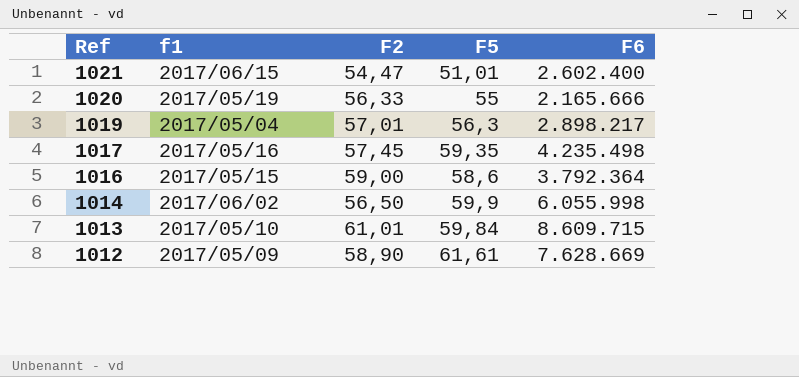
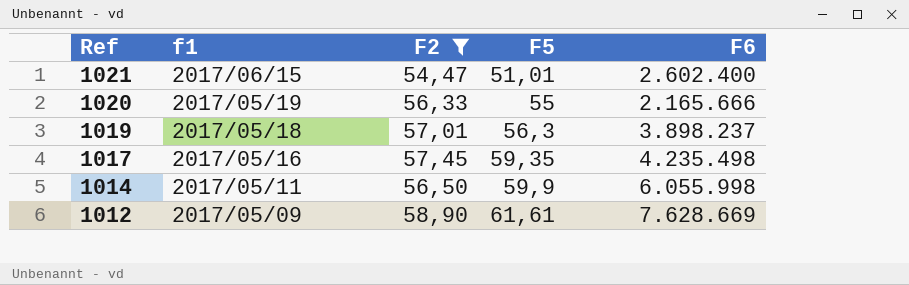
filter: none -> F2 <= 58,90
1019 | f1: 2017/05/04 -> 2017/05/18
1019 | F6: 2.898.217 -> 3.898.237
1014 | f1: 2017/06/02 -> 2017/05/11

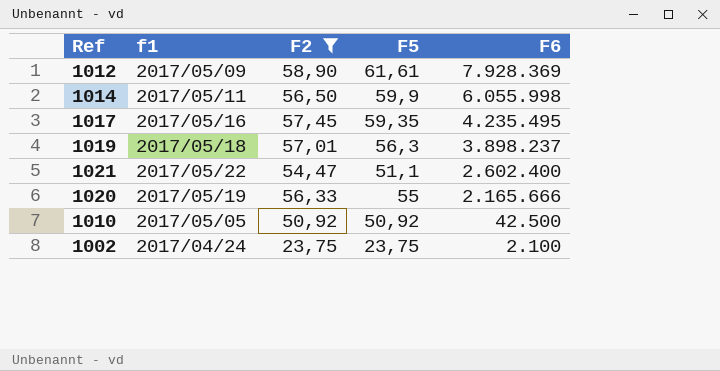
row order: Ref descending -> F6 descending
1012 | F6: 7.628.669 -> 7.928.369
1017 | F6: 4.235.498 -> 4.235.495
1021 | f1: 2017/06/15 -> 2017/05/22
1021 | F5: 51,01 -> 51,1
row 1010: none -> 2017/05/05 | 50,92 | 50,92 | 42.500
row 1002: none -> 2017/04/24 | 23,75 | 23,75 | 2.100

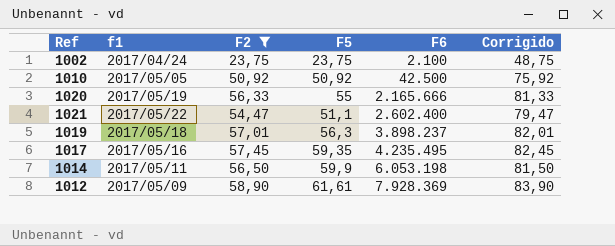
row order: F6 descending -> F6 ascending
column Corrigido | formula: none -> [F2] + 25
1014 | F6: 6.055.998 -> 6.053.198

